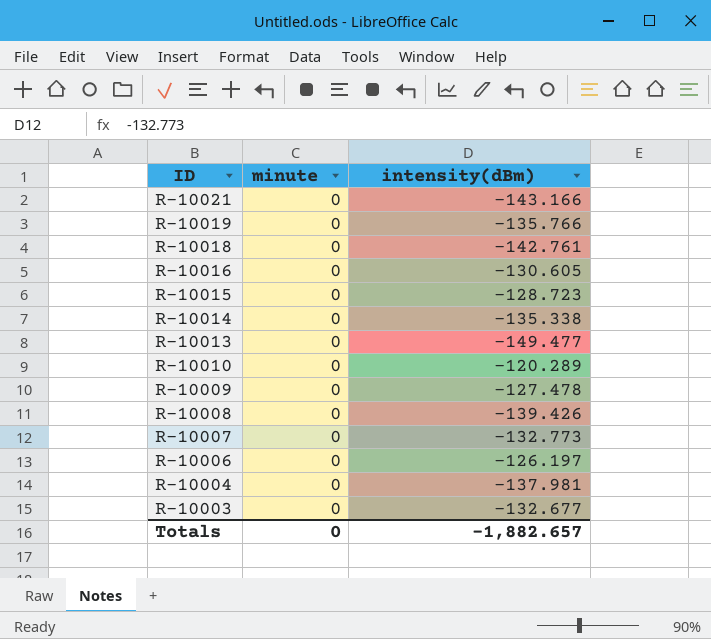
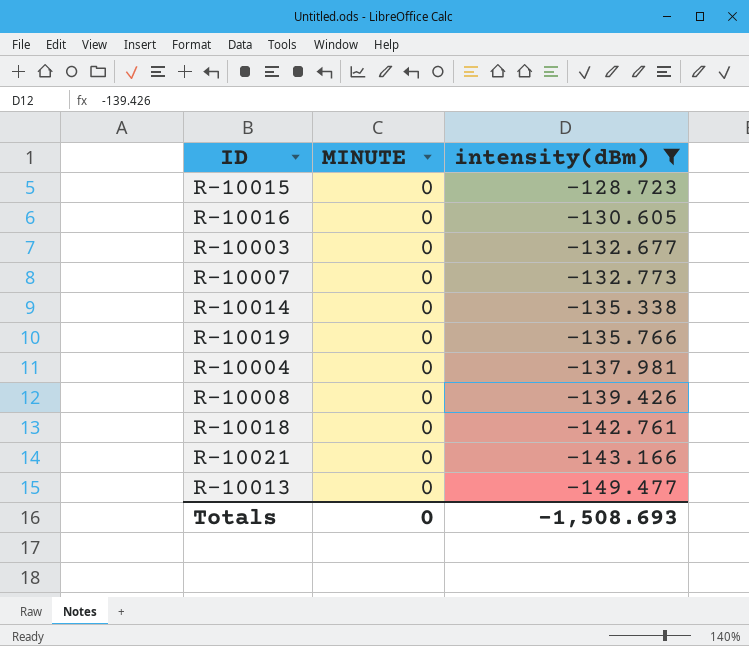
filter: none -> intensity(dBm) <= -128.723
row order: ID descending -> intensity(dBm) descending
column name: minute -> MINUTE
Totals | intensity(dBm): -1,882.657 -> -1,508.693

